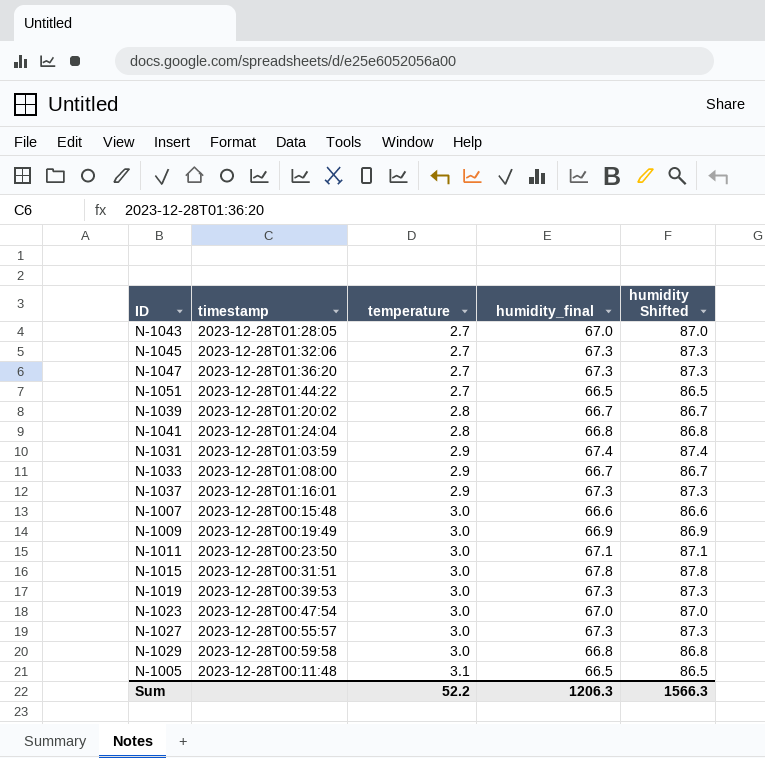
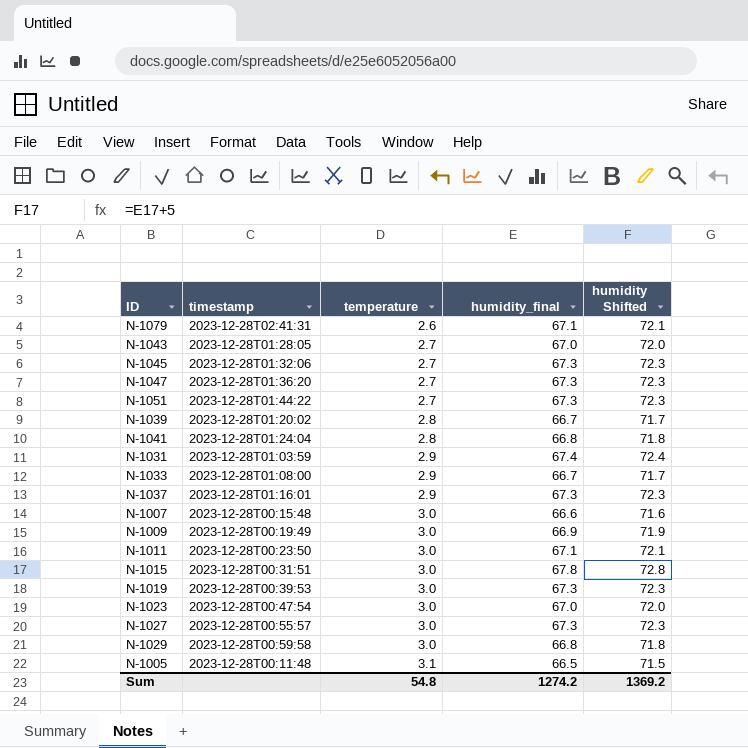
column humidity Shifted | formula: [humidity_final] + 20 -> [humidity_final] + 5
row N-1079: none -> 2023-12-28T02:41:31 | 2.6 | 67.1 | 72.1
N-1051 | humidity_final: 66.5 -> 67.3
Sum | temperature: 52.2 -> 54.8
Sum | humidity_final: 1206.3 -> 1274.2
Sum | humidity Shifted: 1566.3 -> 1369.2

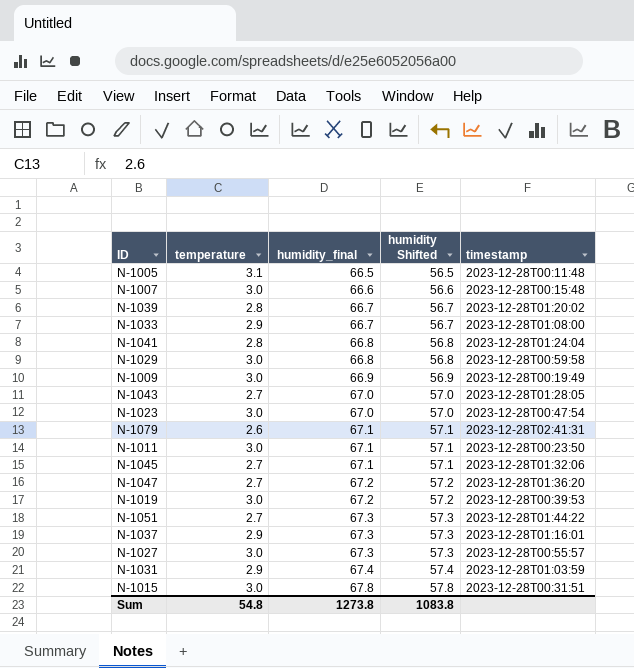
row order: temperature ascending -> humidity_final ascending
column humidity Shifted | formula: [humidity_final] + 5 -> [humidity_final] - 10
column timestamp | position: 2 -> 5
N-1045 | humidity_final: 67.3 -> 67.1
N-1047 | humidity_final: 67.3 -> 67.2
N-1019 | humidity_final: 67.3 -> 67.2
Sum | humidity_final: 1274.2 -> 1273.8
Sum | humidity Shifted: 1369.2 -> 1083.8

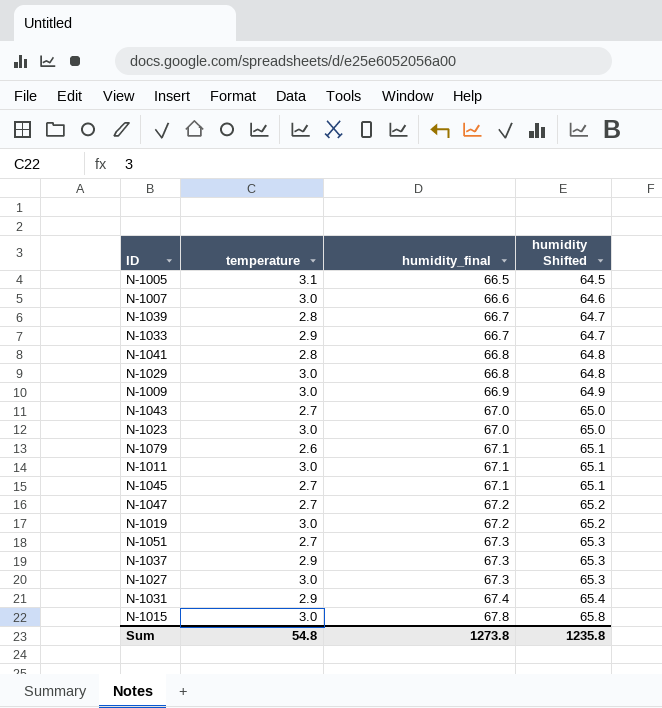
column timestamp | position: 5 -> none
column humidity Shifted | formula: [humidity_final] - 10 -> [humidity_final] - 2
Sum | humidity Shifted: 1083.8 -> 1235.8

